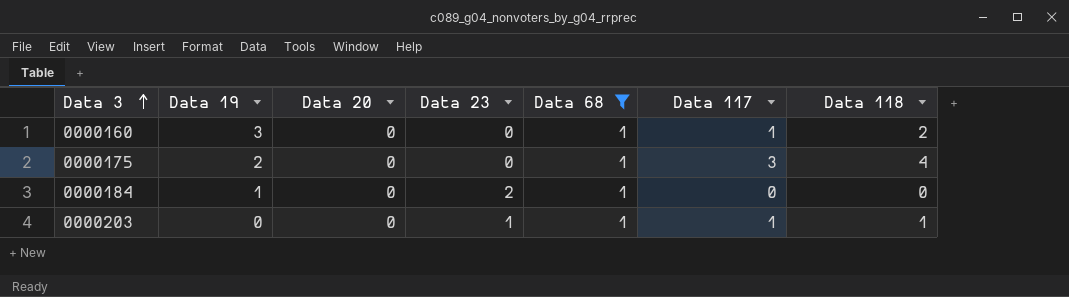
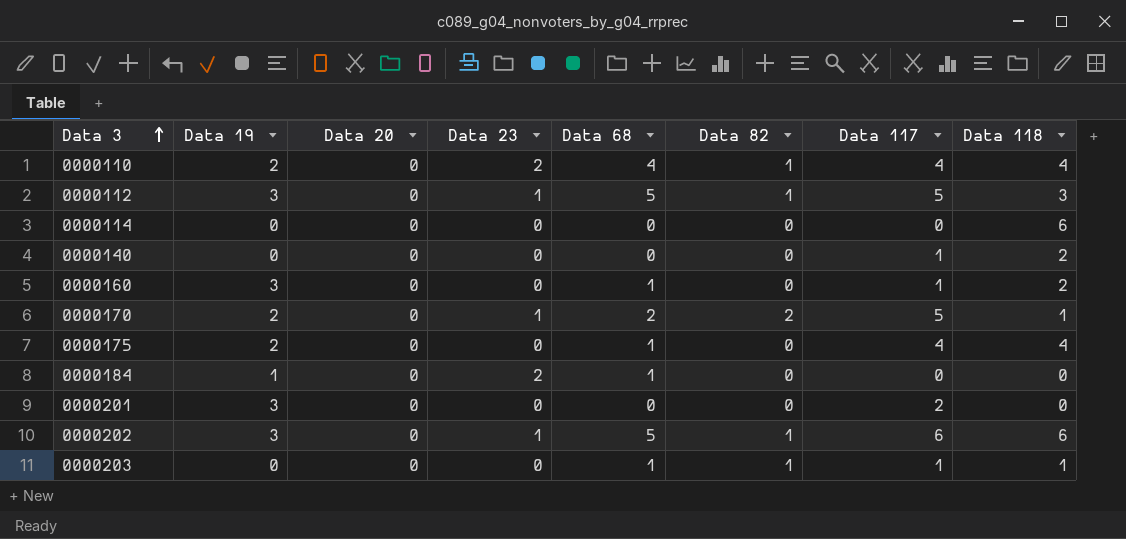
filter: Data 68 = 1 -> none
column Data 82 | position: none -> 6
0000175 | Data 117: 3 -> 4
0000203 | Data 23: 1 -> 0

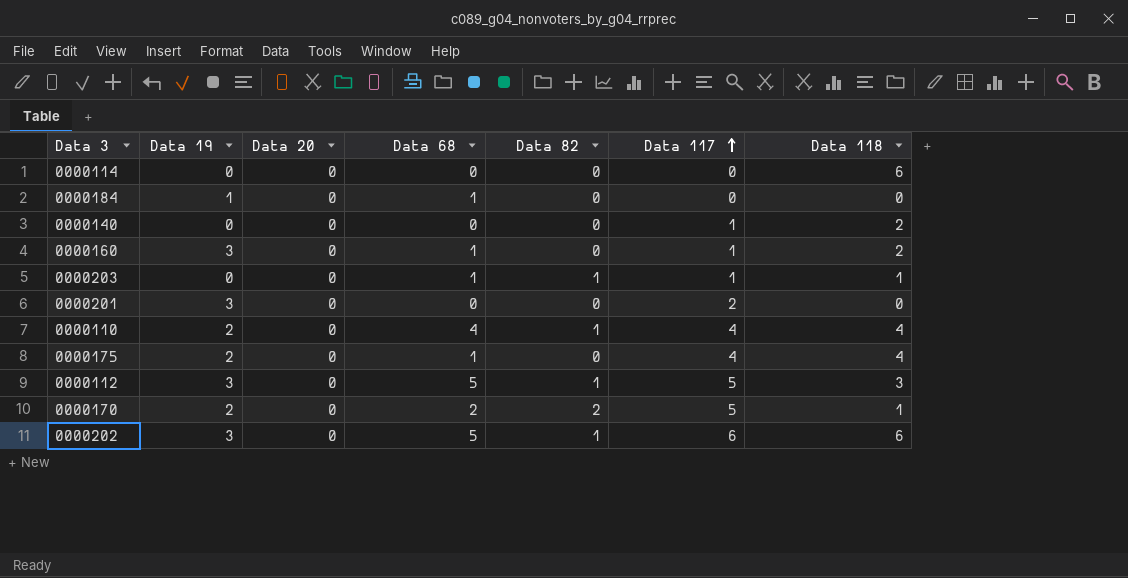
row order: Data 3 ascending -> Data 117 ascending
column Data 23 | position: 4 -> none

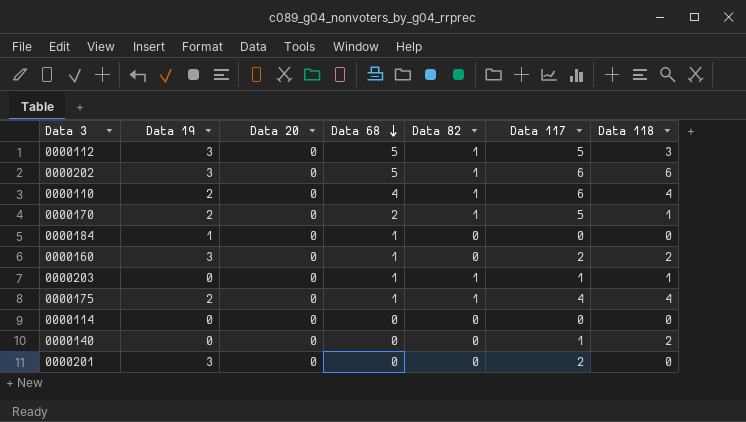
row order: Data 117 ascending -> Data 68 descending
0000110 | Data 117: 4 -> 6
0000170 | Data 82: 2 -> 1
0000160 | Data 117: 1 -> 2
0000175 | Data 82: 0 -> 1
0000114 | Data 118: 6 -> 0

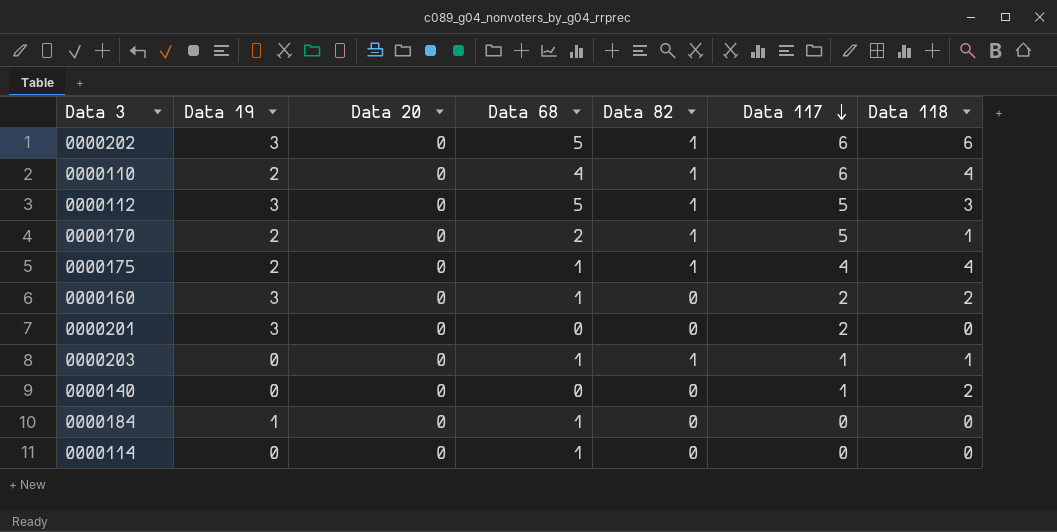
row order: Data 68 descending -> Data 117 descending
0000114 | Data 68: 0 -> 1

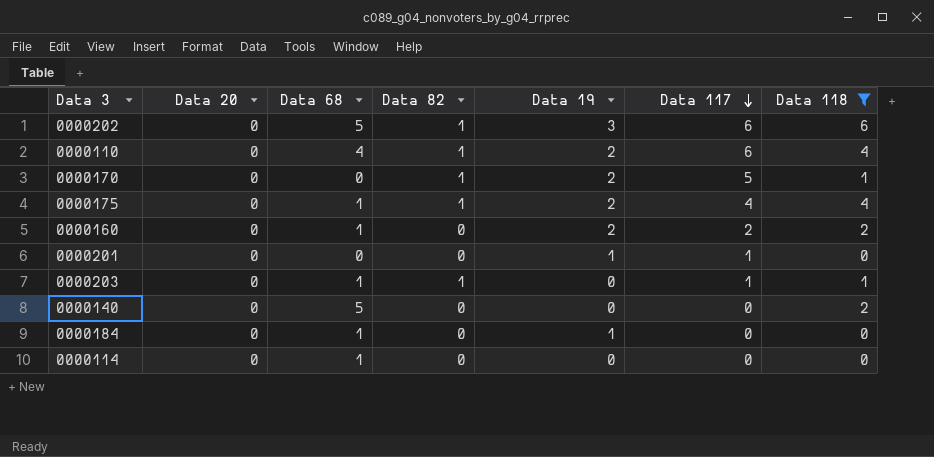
filter: none -> Data 118 != 3
column Data 19 | position: 2 -> 5
0000170 | Data 68: 2 -> 0
0000160 | Data 19: 3 -> 2
0000201 | Data 19: 3 -> 1
0000201 | Data 117: 2 -> 1
0000140 | Data 68: 0 -> 5
0000140 | Data 117: 1 -> 0

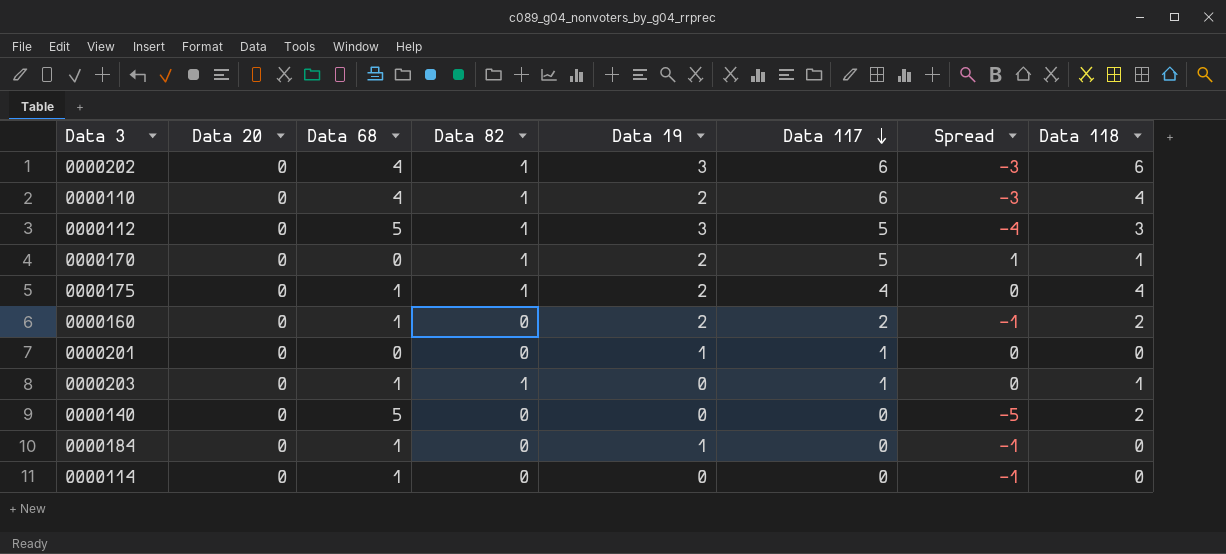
filter: Data 118 != 3 -> none
column Spread | formula: none -> [Data 82] - [Data 68]
0000202 | Data 68: 5 -> 4

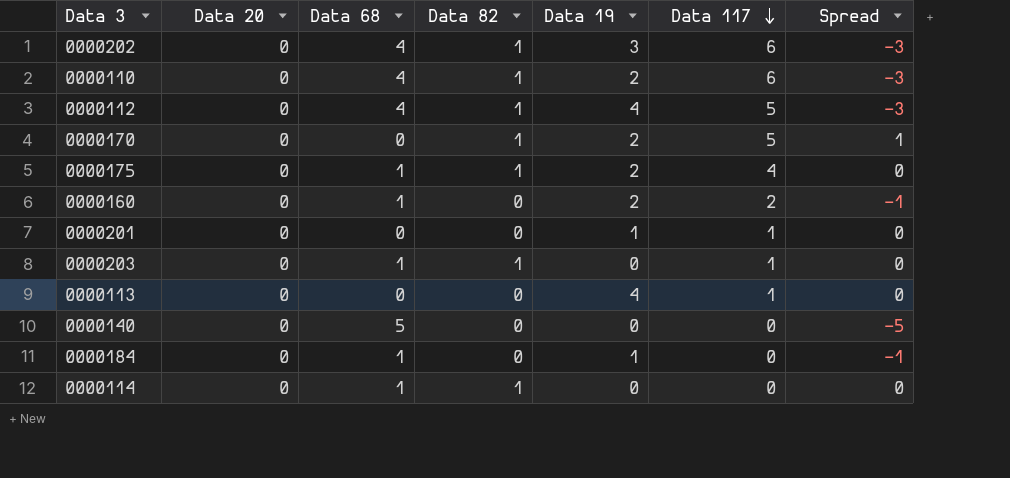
column Data 118 | position: 8 -> none
0000112 | Data 68: 5 -> 4
0000112 | Data 19: 3 -> 4
0000112 | Spread: -4 -> -3
row 0000113: none -> 0 | 0 | 0 | 4 | 1 | 0
0000114 | Data 82: 0 -> 1
0000114 | Spread: -1 -> 0

